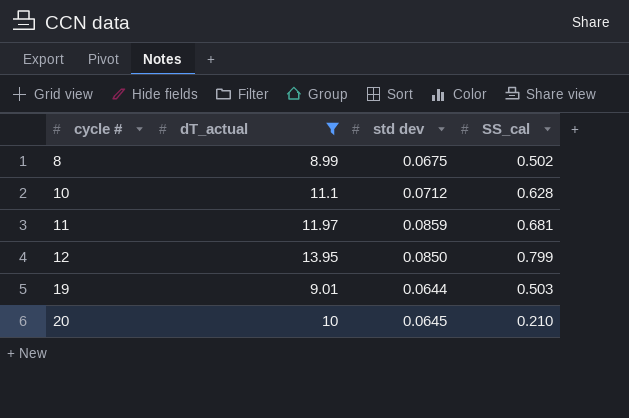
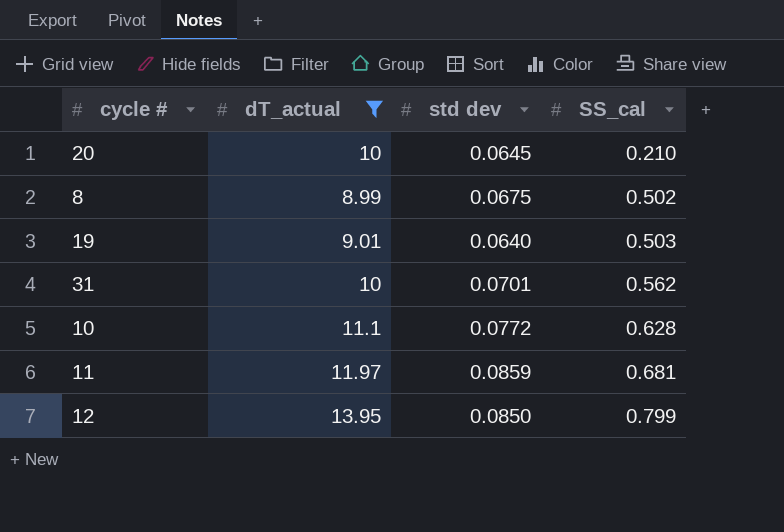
row order: cycle # ascending -> SS_cal ascending
19 | std dev: 0.0644 -> 0.0640
row 31: none -> 10 | 0.0701 | 0.562
10 | std dev: 0.0712 -> 0.0772

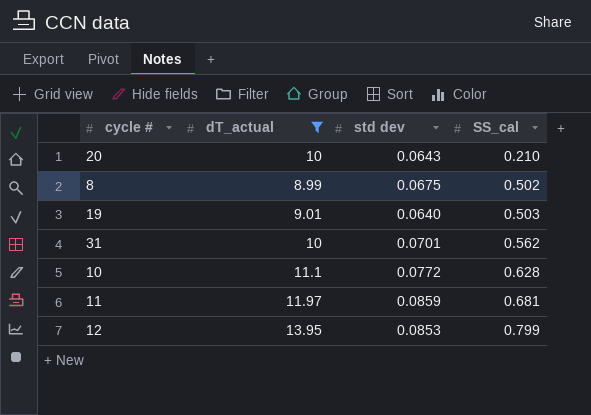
20 | std dev: 0.0645 -> 0.0643
12 | std dev: 0.0850 -> 0.0853

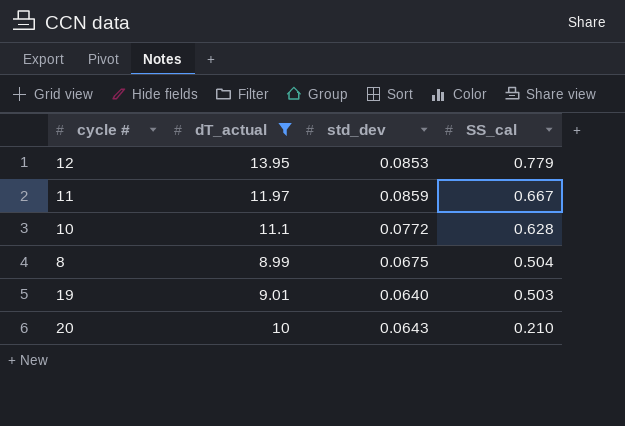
row order: SS_cal ascending -> SS_cal descending
column name: std dev -> std_dev
row 31: 10 | 0.0701 | 0.562 -> none
12 | SS_cal: 0.799 -> 0.779
11 | SS_cal: 0.681 -> 0.667
8 | SS_cal: 0.502 -> 0.504

